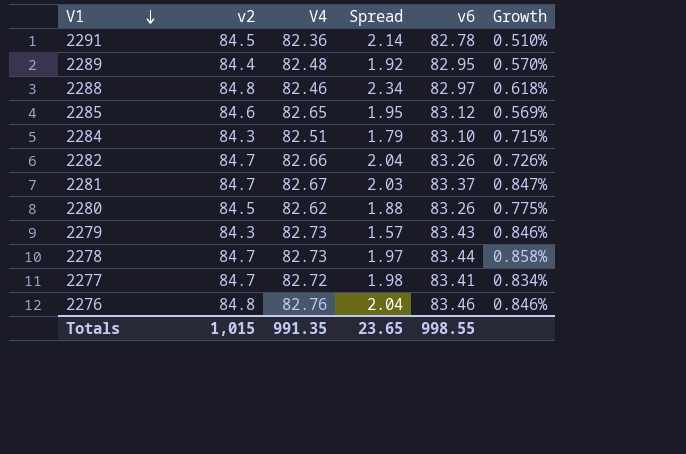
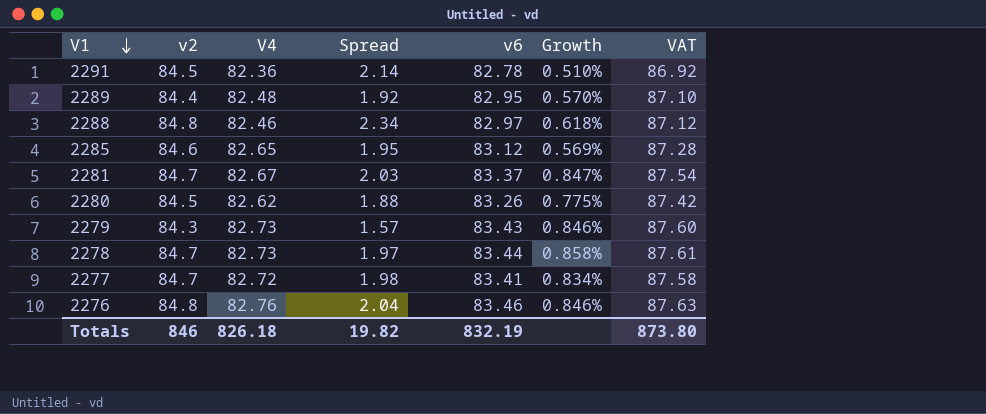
column VAT | formula: none -> [v6] * 1.05
row 2284: 84.3 | 82.51 | 1.79 | 83.10 | 0.715% -> none
row 2282: 84.7 | 82.66 | 2.04 | 83.26 | 0.726% -> none
Totals | v2: 1,015 -> 846
Totals | V4: 991.35 -> 826.18
Totals | Spread: 23.65 -> 19.82
Totals | v6: 998.55 -> 832.19

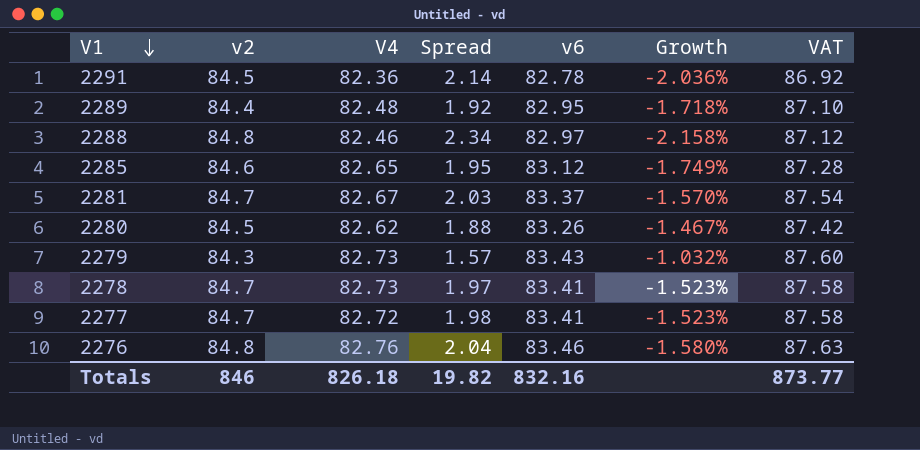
column Growth | formula: ([v6] - [V4]) / [V4] -> ([v6] - [v2]) / [v2]
2278 | v6: 83.44 -> 83.41
2278 | VAT: 87.61 -> 87.58
Totals | v6: 832.19 -> 832.16
Totals | VAT: 873.80 -> 873.77

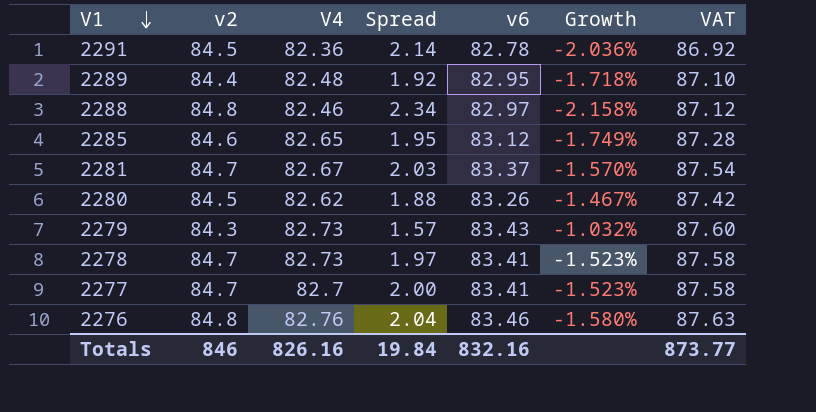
2277 | V4: 82.72 -> 82.7
2277 | Spread: 1.98 -> 2.00
Totals | V4: 826.18 -> 826.16
Totals | Spread: 19.82 -> 19.84

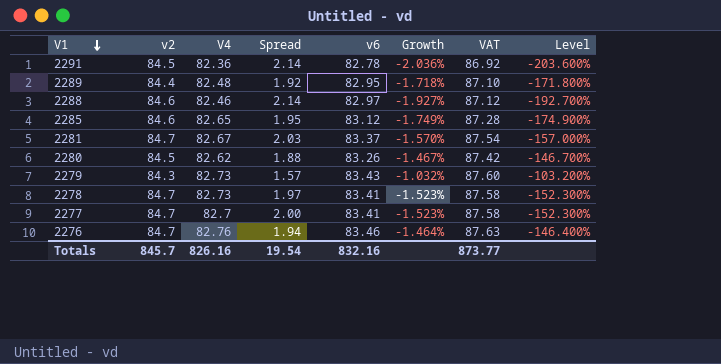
column Level | formula: none -> [Growth] * 100
2288 | v2: 84.8 -> 84.6
2288 | Spread: 2.34 -> 2.14
2288 | Growth: -2.158% -> -1.927%
2276 | v2: 84.8 -> 84.7
2276 | Spread: 2.04 -> 1.94
2276 | Growth: -1.580% -> -1.464%
Totals | v2: 846 -> 845.7
Totals | Spread: 19.84 -> 19.54

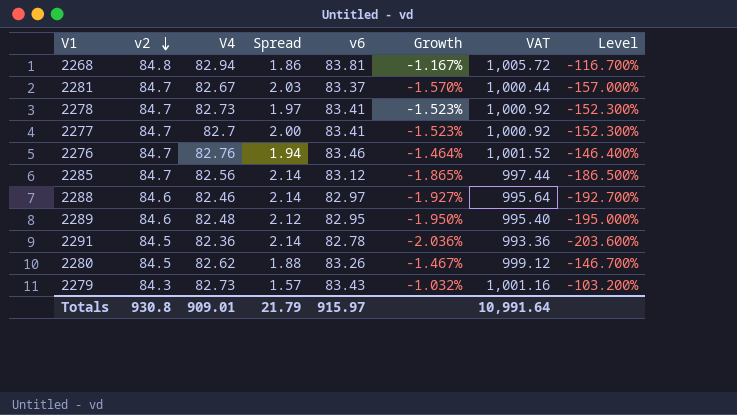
row order: V1 descending -> v2 descending
column VAT | formula: [v6] * 1.05 -> [v6] * 12
row 2268: none -> 84.8 | 82.94 | 1.86 | 83.81 | -1.167% | 1,005.72 | -116.700%
2285 | v2: 84.6 -> 84.7
2285 | V4: 82.65 -> 82.56
2285 | Spread: 1.95 -> 2.14
2285 | Growth: -1.749% -> -1.865%
2285 | Level: -174.900% -> -186.500%
2289 | v2: 84.4 -> 84.6
2289 | Spread: 1.92 -> 2.12
2289 | Growth: -1.718% -> -1.950%
2289 | Level: -171.800% -> -195.000%
Totals | v2: 845.7 -> 930.8
Totals | V4: 826.16 -> 909.01
Totals | Spread: 19.54 -> 21.79
Totals | v6: 832.16 -> 915.97
Totals | VAT: 873.77 -> 10,991.64

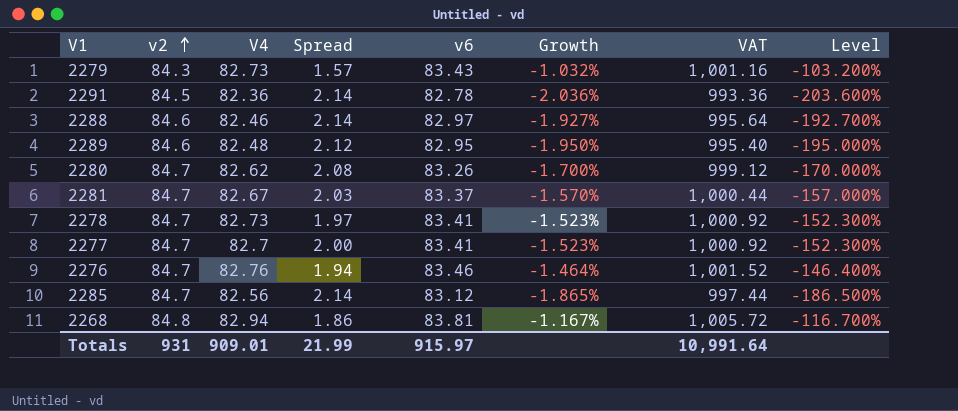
row order: v2 descending -> v2 ascending
2280 | v2: 84.5 -> 84.7
2280 | Spread: 1.88 -> 2.08
2280 | Growth: -1.467% -> -1.700%
2280 | Level: -146.700% -> -170.000%
Totals | v2: 930.8 -> 931
Totals | Spread: 21.79 -> 21.99

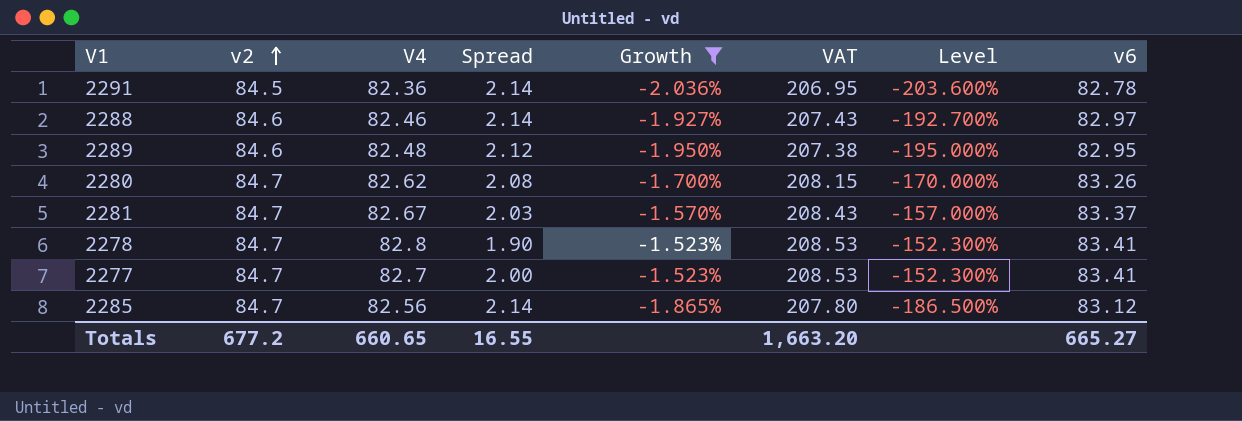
filter: none -> Growth <= -1.523%
column VAT | formula: [v6] * 12 -> [v6] * 2.5
column v6 | position: 5 -> 8
2278 | V4: 82.73 -> 82.8
2278 | Spread: 1.97 -> 1.90
Totals | v2: 931 -> 677.2
Totals | V4: 909.01 -> 660.65
Totals | Spread: 21.99 -> 16.55
Totals | VAT: 10,991.64 -> 1,663.20
Totals | v6: 915.97 -> 665.27

